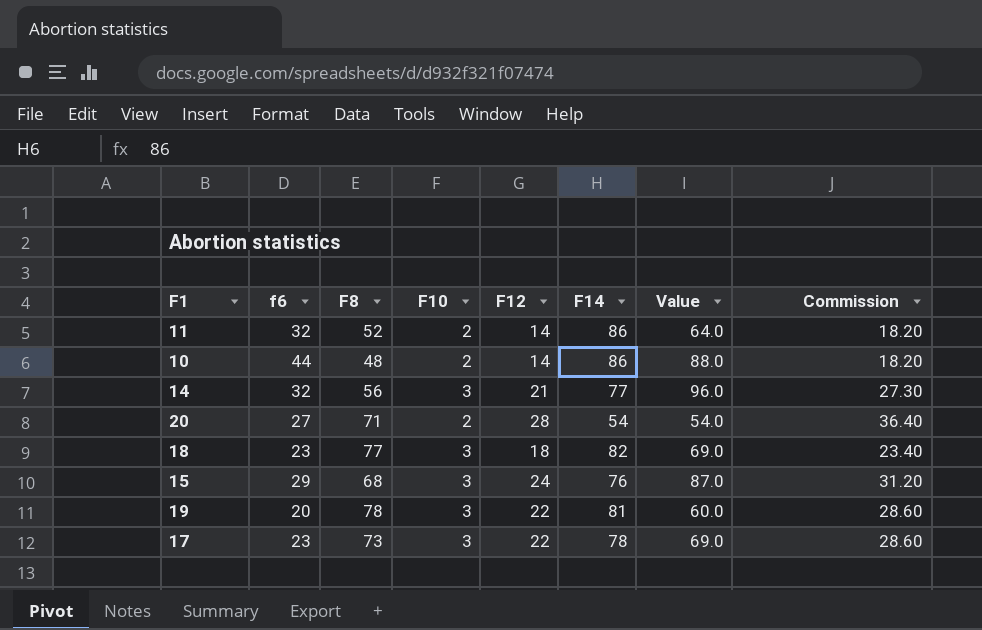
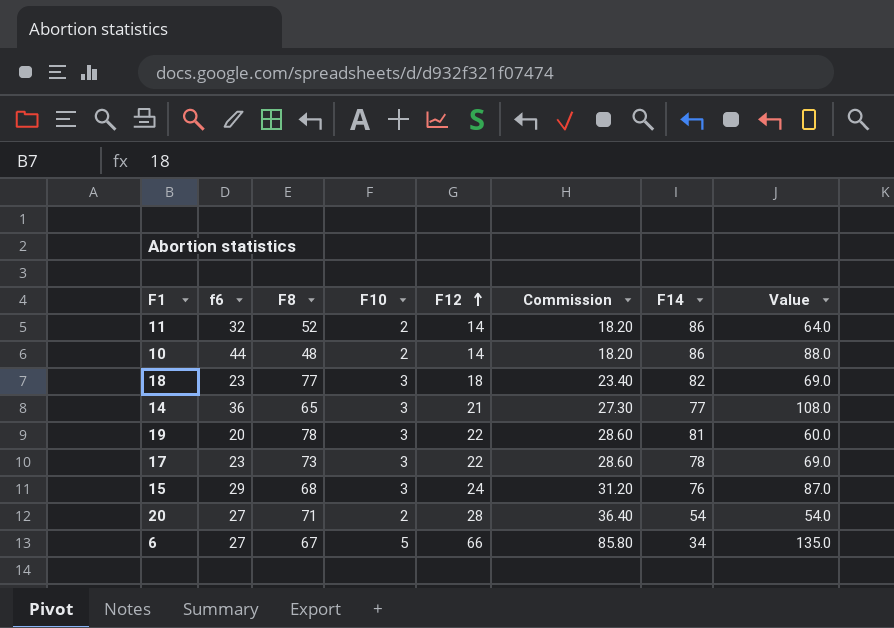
row order: none -> F12 ascending
column Commission | position: 8 -> 6
14 | f6: 32 -> 36
14 | F8: 56 -> 65
14 | Value: 96.0 -> 108.0
row 6: none -> 27 | 67 | 5 | 66 | 85.80 | 34 | 135.0

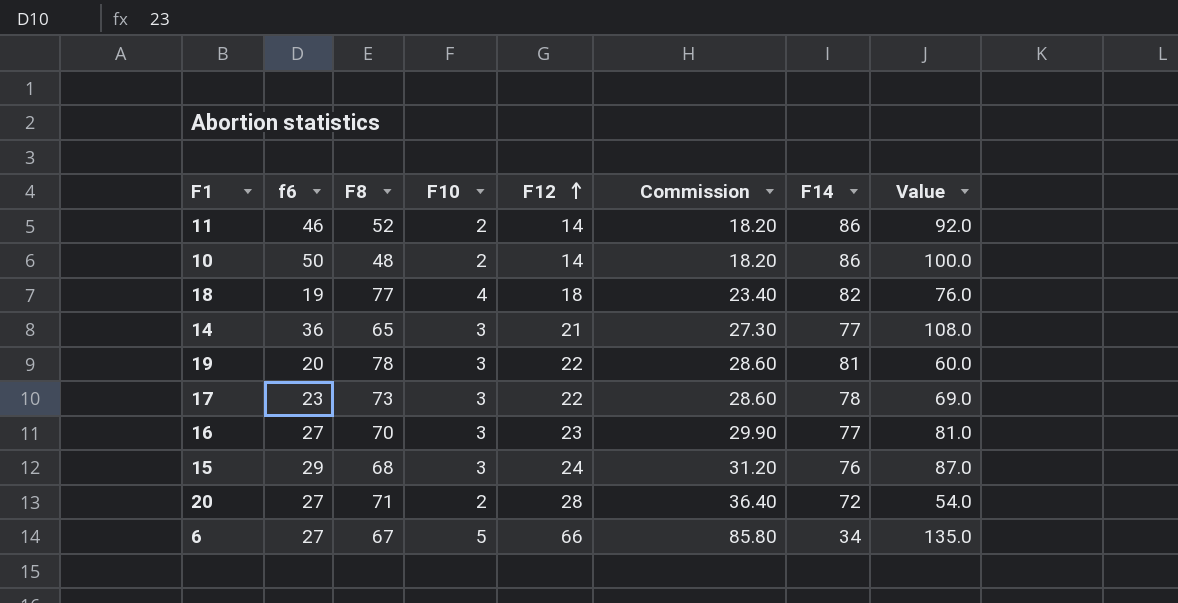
11 | f6: 32 -> 46
11 | Value: 64.0 -> 92.0
10 | f6: 44 -> 50
10 | Value: 88.0 -> 100.0
18 | f6: 23 -> 19
18 | F10: 3 -> 4
18 | Value: 69.0 -> 76.0
row 16: none -> 27 | 70 | 3 | 23 | 29.90 | 77 | 81.0
20 | F14: 54 -> 72

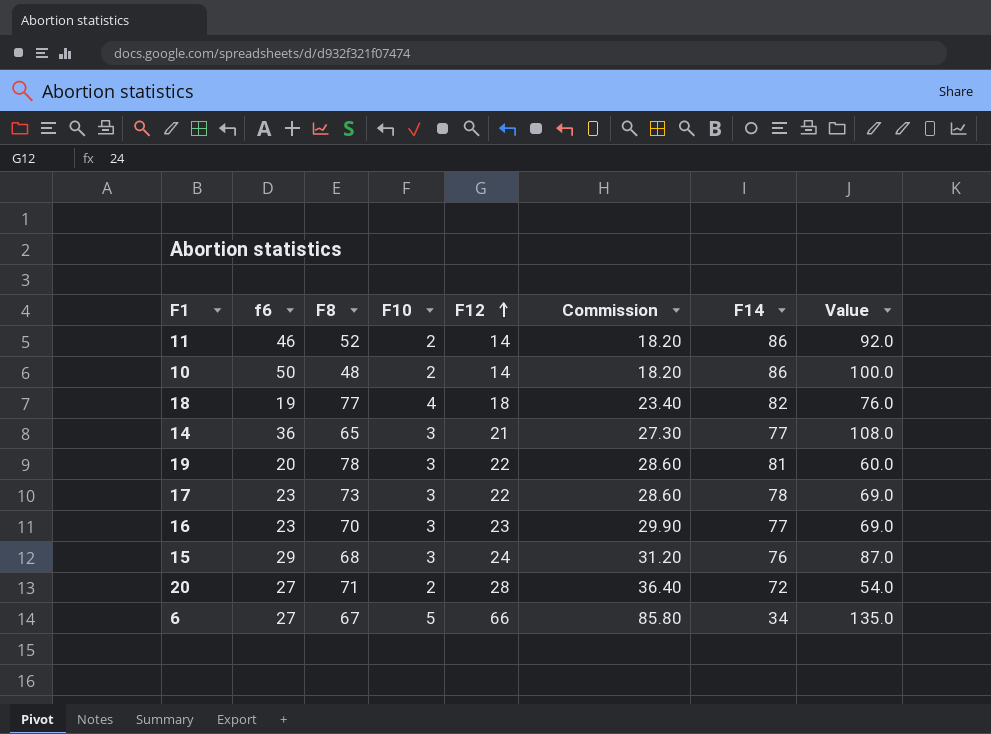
16 | f6: 27 -> 23
16 | Value: 81.0 -> 69.0

